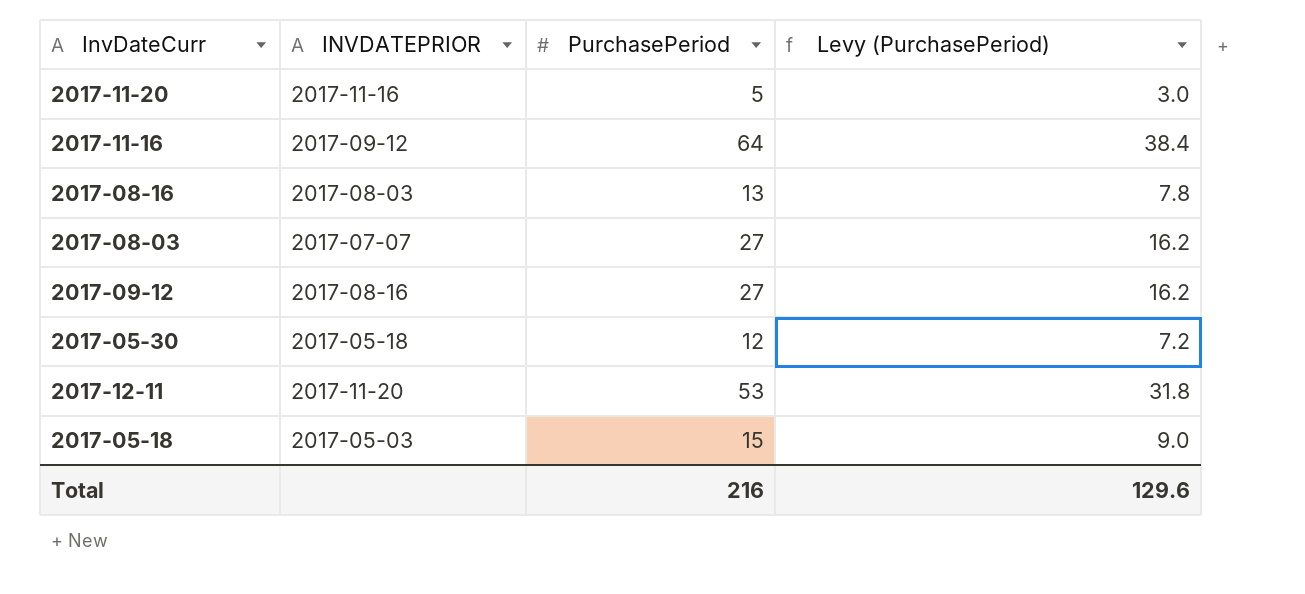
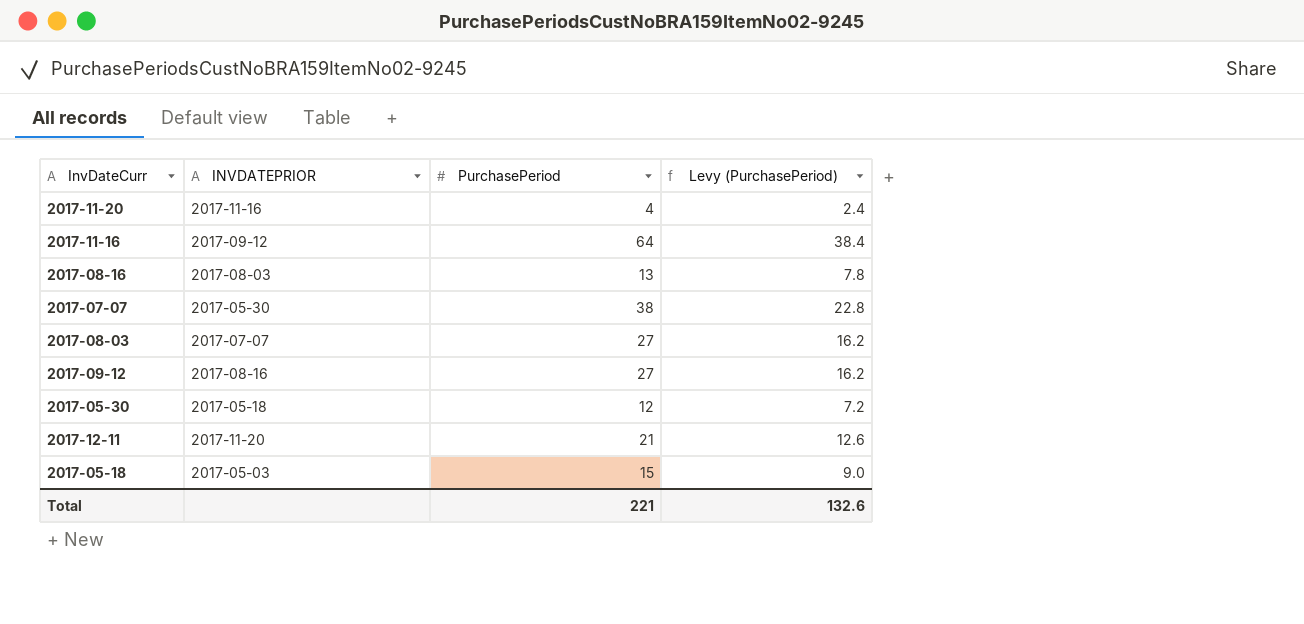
2017-11-20 | PurchasePeriod: 5 -> 4
2017-11-20 | Levy (PurchasePeriod): 3.0 -> 2.4
row 2017-07-07: none -> 2017-05-30 | 38 | 22.8
2017-12-11 | PurchasePeriod: 53 -> 21
2017-12-11 | Levy (PurchasePeriod): 31.8 -> 12.6
Total | PurchasePeriod: 216 -> 221
Total | Levy (PurchasePeriod): 129.6 -> 132.6

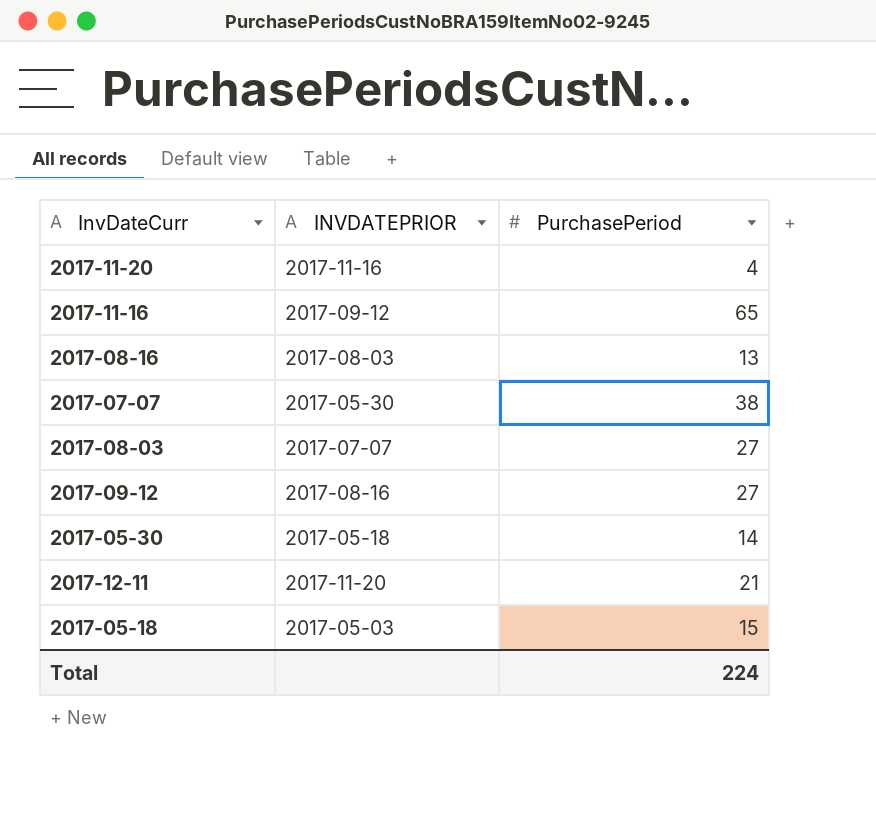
column Levy (PurchasePeriod) | formula: [PurchasePeriod] * 0.6 -> none
2017-11-16 | PurchasePeriod: 64 -> 65
2017-05-30 | PurchasePeriod: 12 -> 14
Total | PurchasePeriod: 221 -> 224

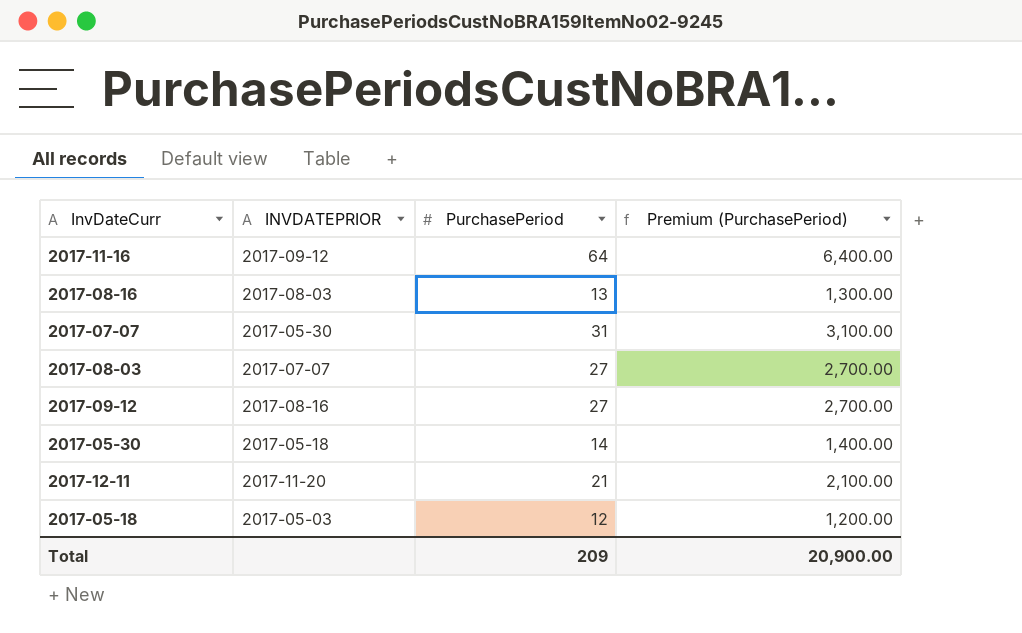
column Premium (PurchasePeriod) | formula: none -> [PurchasePeriod] * 100
row 2017-11-20: 2017-11-16 | 4 -> none
2017-11-16 | PurchasePeriod: 65 -> 64
2017-07-07 | PurchasePeriod: 38 -> 31
2017-05-18 | PurchasePeriod: 15 -> 12
Total | PurchasePeriod: 224 -> 209

